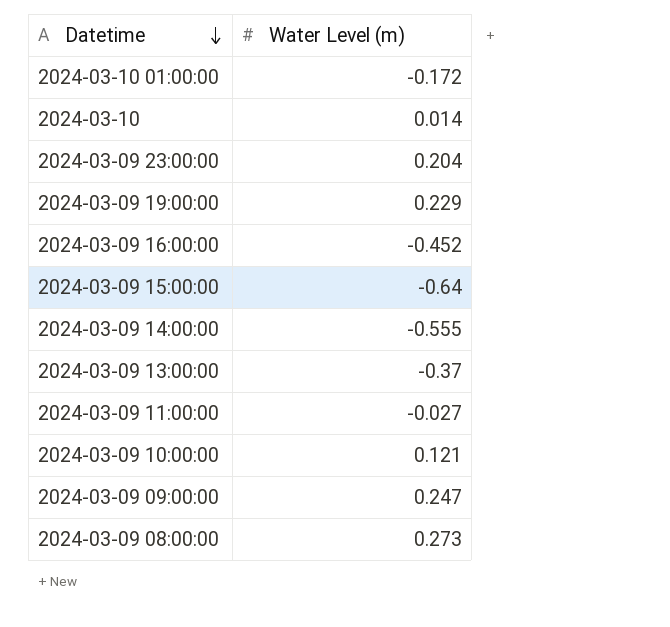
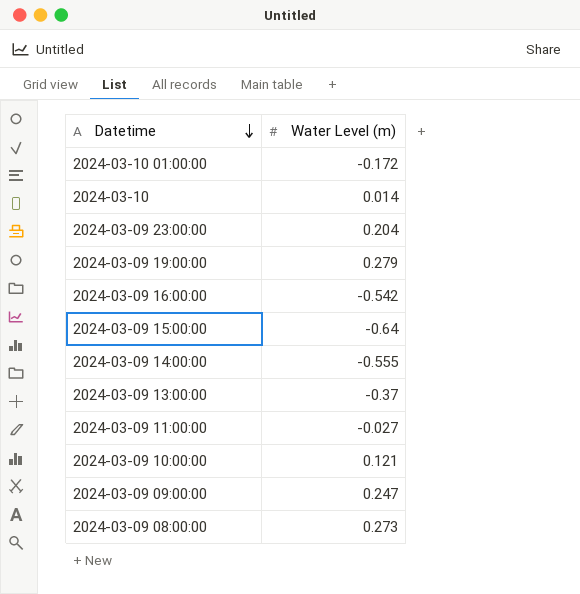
2024-03-09 19:00:00 | Water Level (m): 0.229 -> 0.279
2024-03-09 16:00:00 | Water Level (m): -0.452 -> -0.542

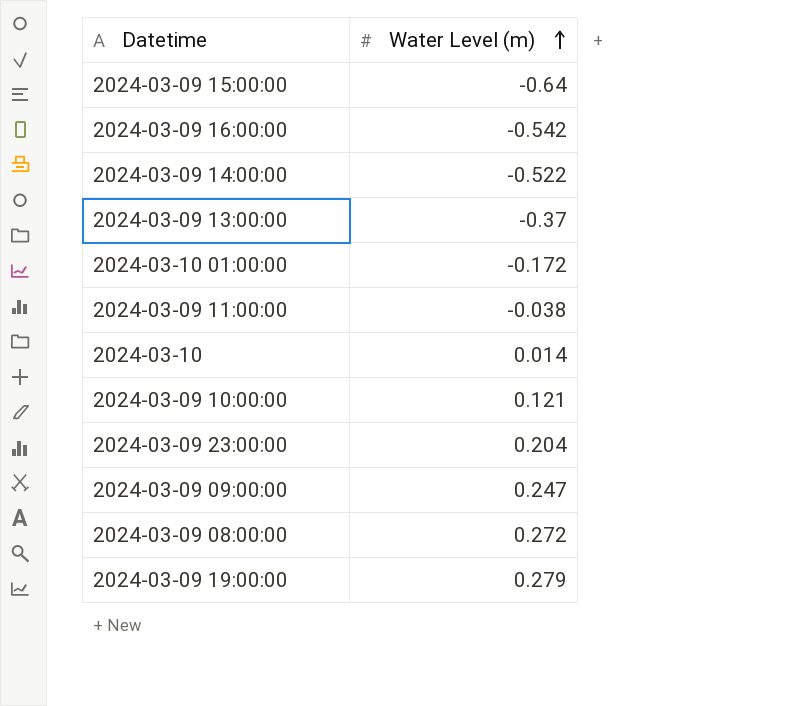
row order: Datetime descending -> Water Level (m) ascending
2024-03-09 14:00:00 | Water Level (m): -0.555 -> -0.522
2024-03-09 11:00:00 | Water Level (m): -0.027 -> -0.038
2024-03-09 08:00:00 | Water Level (m): 0.273 -> 0.272

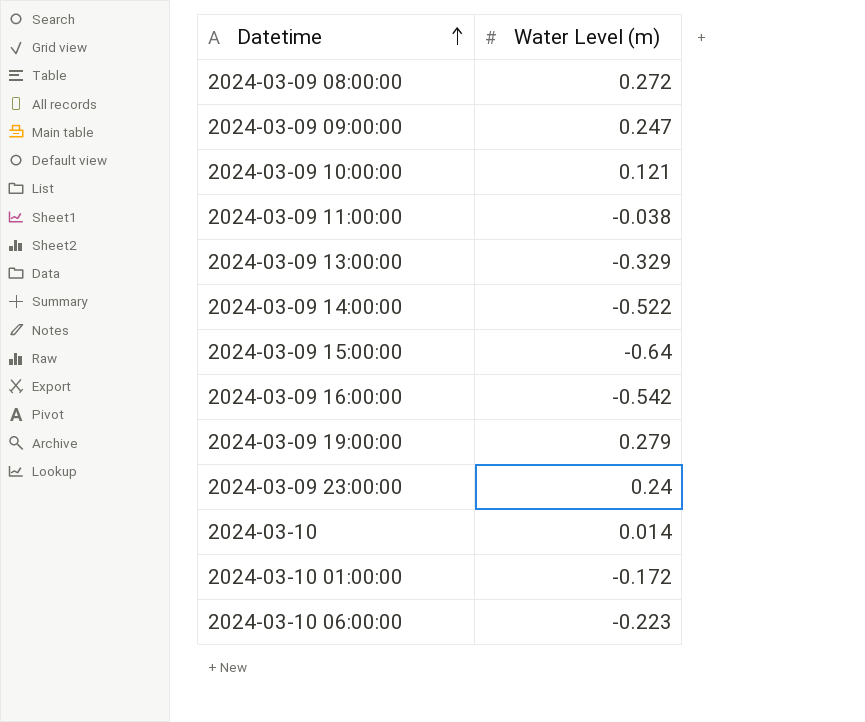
row order: Water Level (m) ascending -> Datetime ascending
2024-03-09 13:00:00 | Water Level (m): -0.37 -> -0.329
2024-03-09 23:00:00 | Water Level (m): 0.204 -> 0.24
row 2024-03-10 06:00:00: none -> -0.223

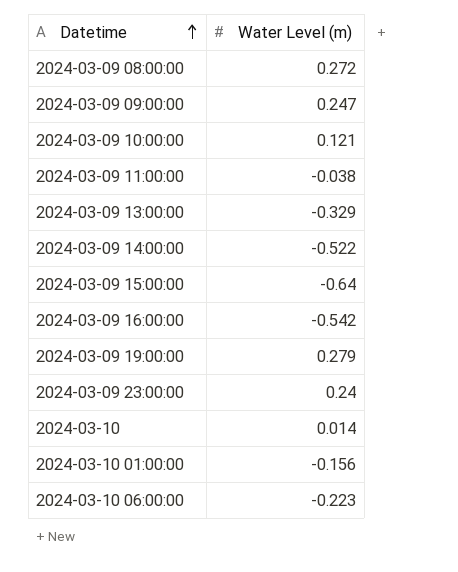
2024-03-10 01:00:00 | Water Level (m): -0.172 -> -0.156

